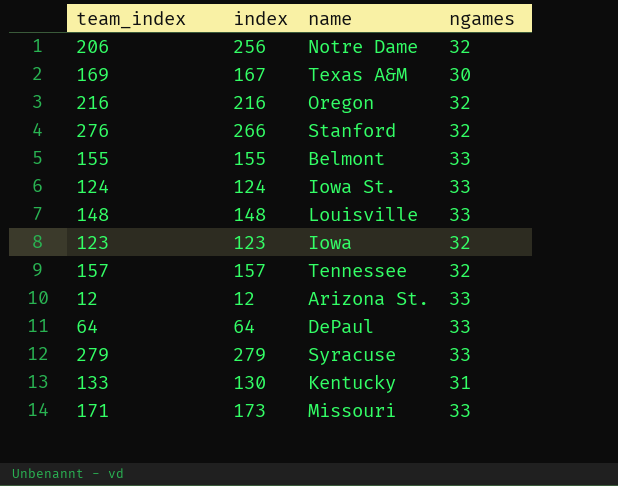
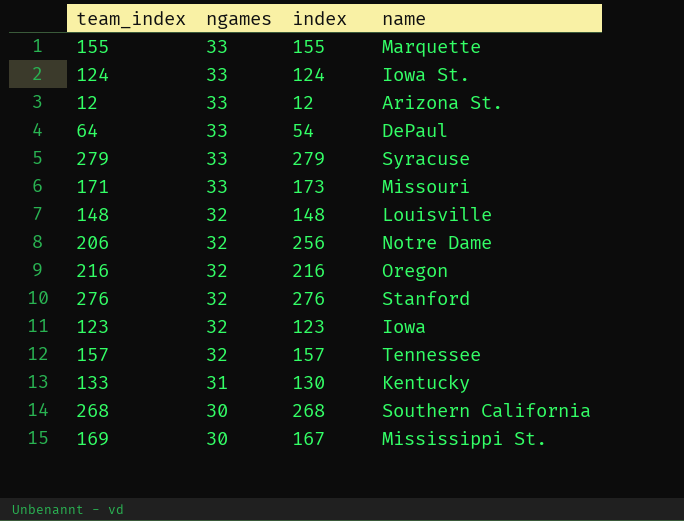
row order: none -> ngames descending
column ngames | position: 4 -> 2
155 | name: Belmont -> Marquette
64 | index: 64 -> 54
148 | ngames: 33 -> 32
276 | index: 266 -> 276
row 268: none -> 30 | 268 | Southern California
169 | name: Texas A&M -> Mississippi St.

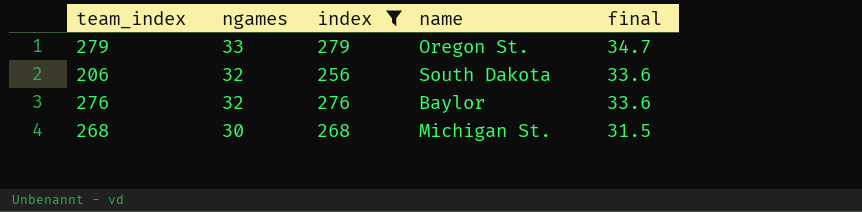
filter: none -> index >= 256
column final | formula: none -> [ngames] * 1.05
279 | name: Syracuse -> Oregon St.
206 | name: Notre Dame -> South Dakota
276 | name: Stanford -> Baylor
268 | name: Southern California -> Michigan St.

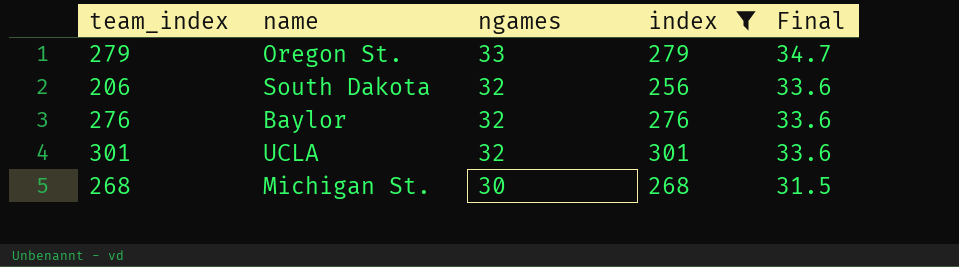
column name | position: 4 -> 2
column name: final -> Final
row 301: none -> UCLA | 32 | 301 | 33.6

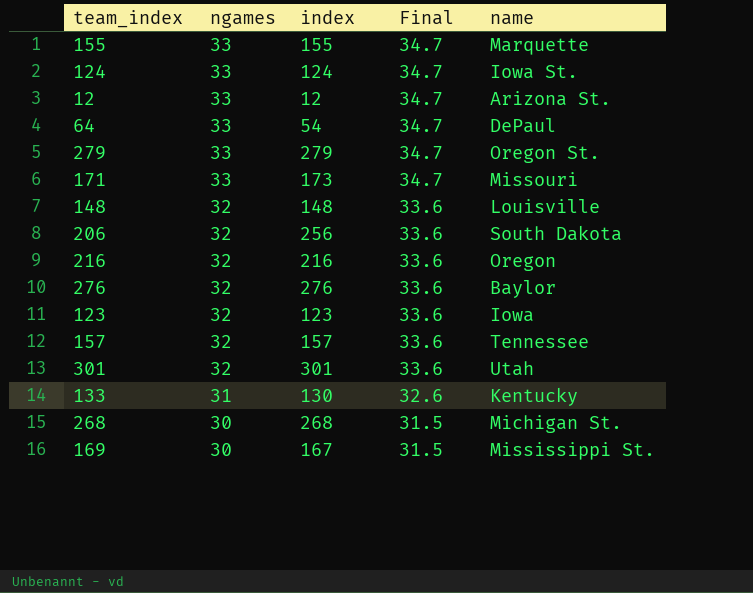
filter: index >= 256 -> none
column name | position: 2 -> 5
301 | name: UCLA -> Utah

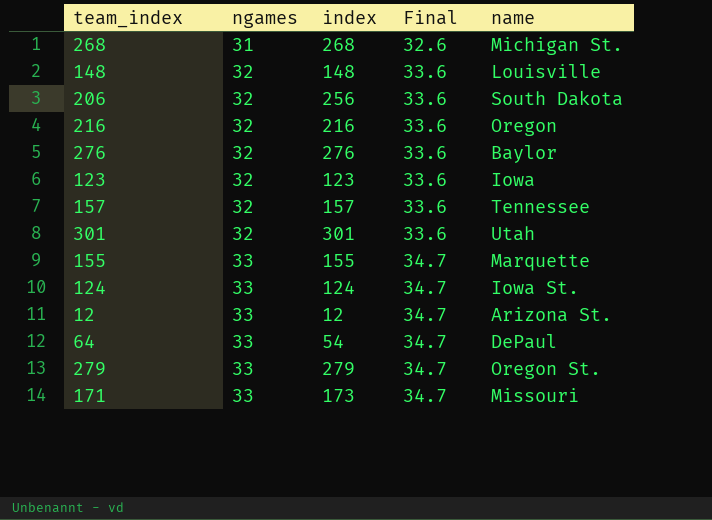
row order: ngames descending -> ngames ascending
row 133: 31 | 130 | 32.6 | Kentucky -> none
row 169: 30 | 167 | 31.5 | Mississippi St. -> none
268 | ngames: 30 -> 31
268 | Final: 31.5 -> 32.6

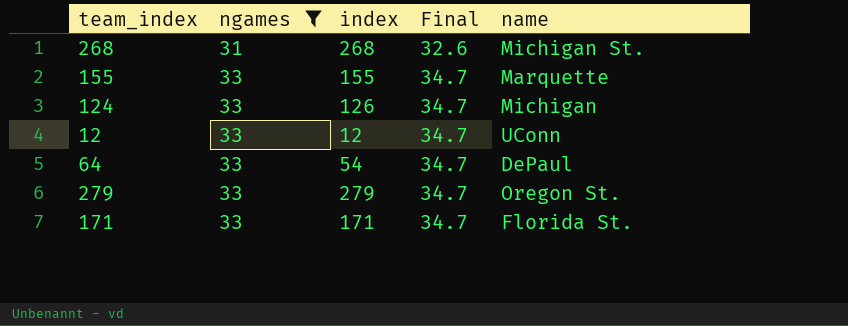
filter: none -> ngames != 32
124 | index: 124 -> 126
124 | name: Iowa St. -> Michigan
12 | name: Arizona St. -> UConn
171 | index: 173 -> 171
171 | name: Missouri -> Florida St.

